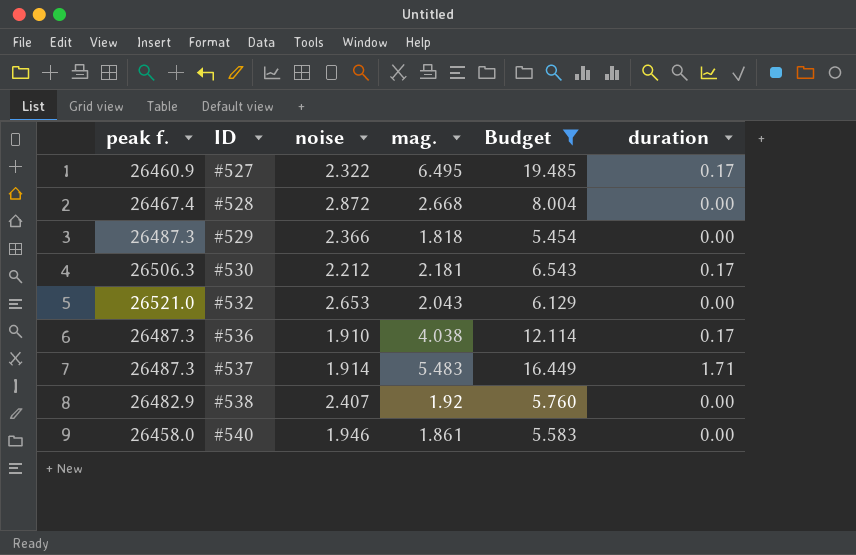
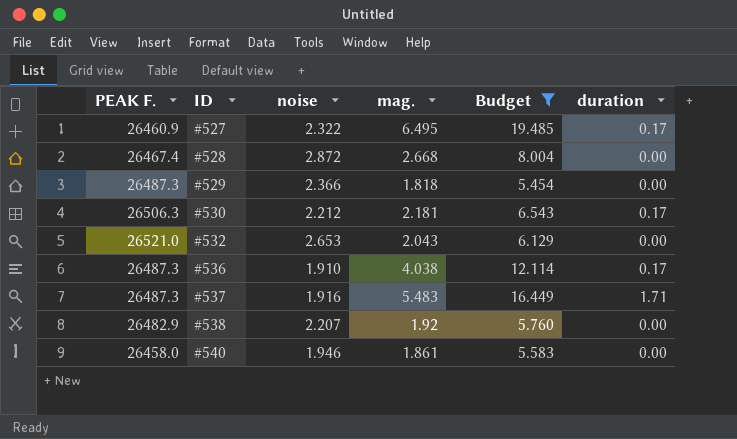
column name: peak f. -> PEAK F.
#537 | noise: 1.914 -> 1.916
#538 | noise: 2.407 -> 2.207

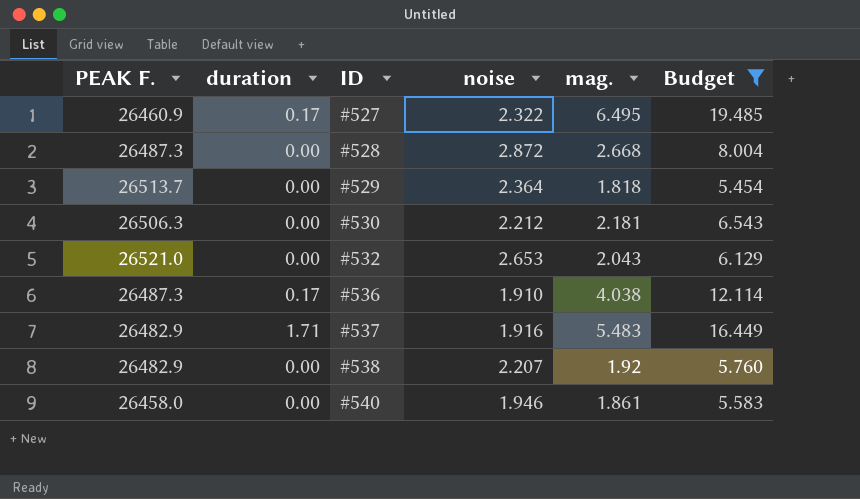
column duration | position: 6 -> 2
#528 | PEAK F.: 26467.4 -> 26487.3
#529 | PEAK F.: 26487.3 -> 26513.7
#529 | noise: 2.366 -> 2.364
#530 | duration: 0.17 -> 0.00
#537 | PEAK F.: 26487.3 -> 26482.9

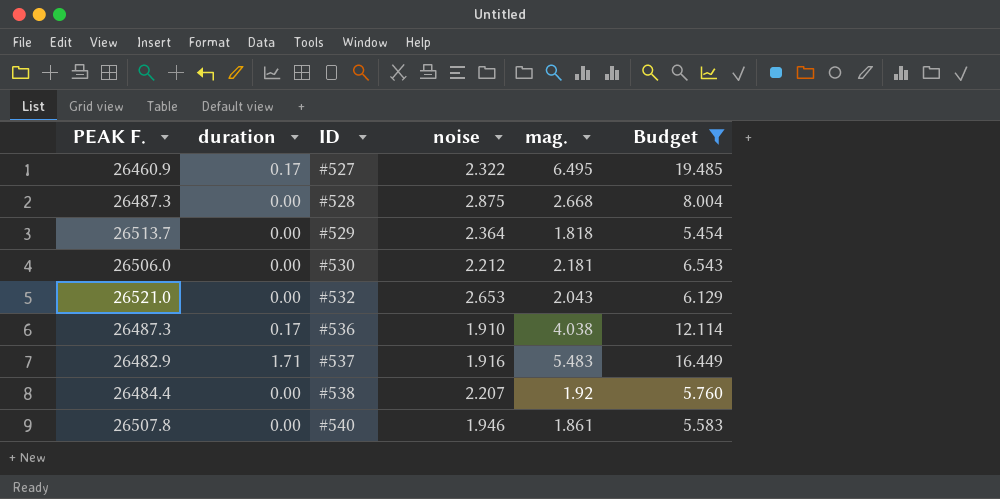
#528 | noise: 2.872 -> 2.875
#530 | PEAK F.: 26506.3 -> 26506.0
#538 | PEAK F.: 26482.9 -> 26484.4
#540 | PEAK F.: 26458.0 -> 26507.8

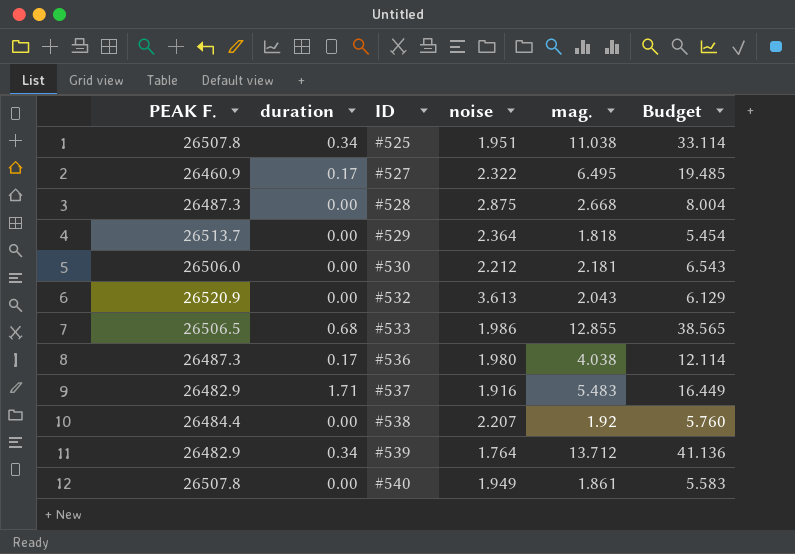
filter: Budget <= 19.485 -> none
#532 | PEAK F.: 26521.0 -> 26520.9
#532 | noise: 2.653 -> 3.613
#536 | noise: 1.910 -> 1.980
#540 | noise: 1.946 -> 1.949

